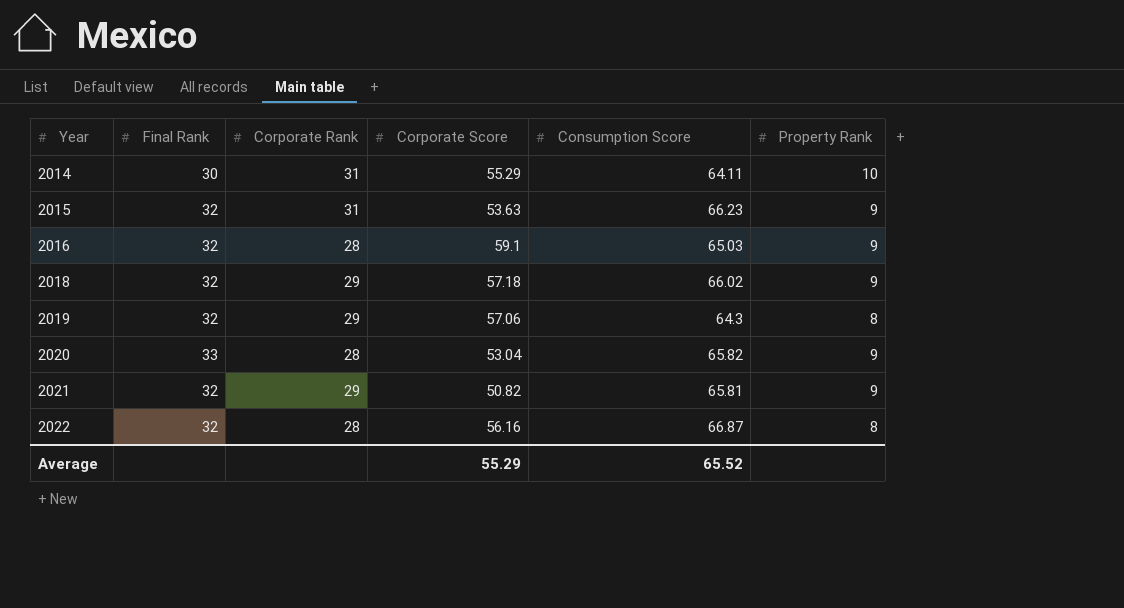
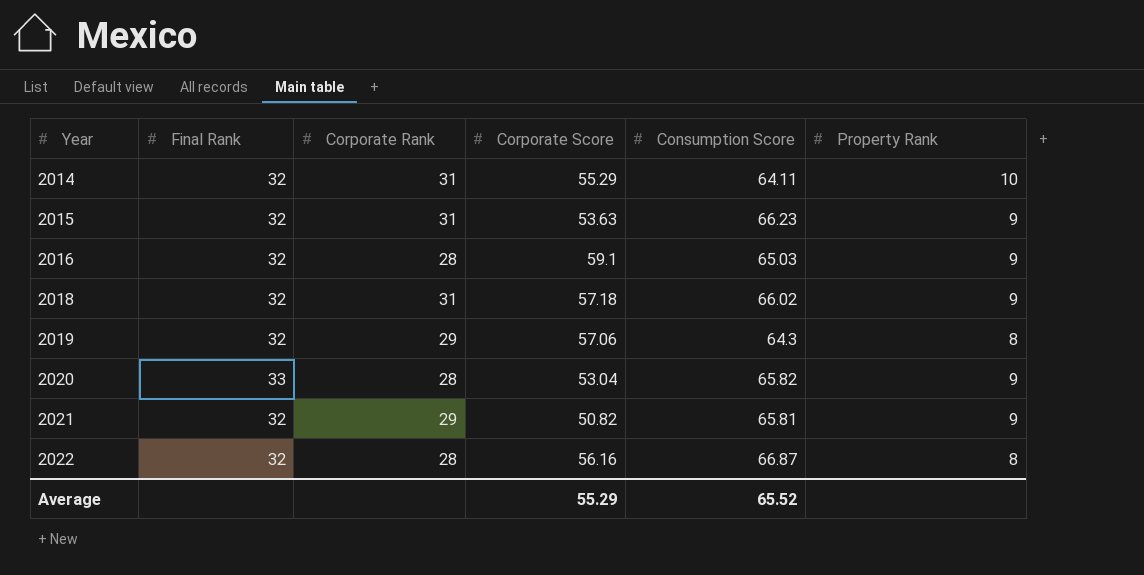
2014 | Final Rank: 30 -> 32
2018 | Corporate Rank: 29 -> 31

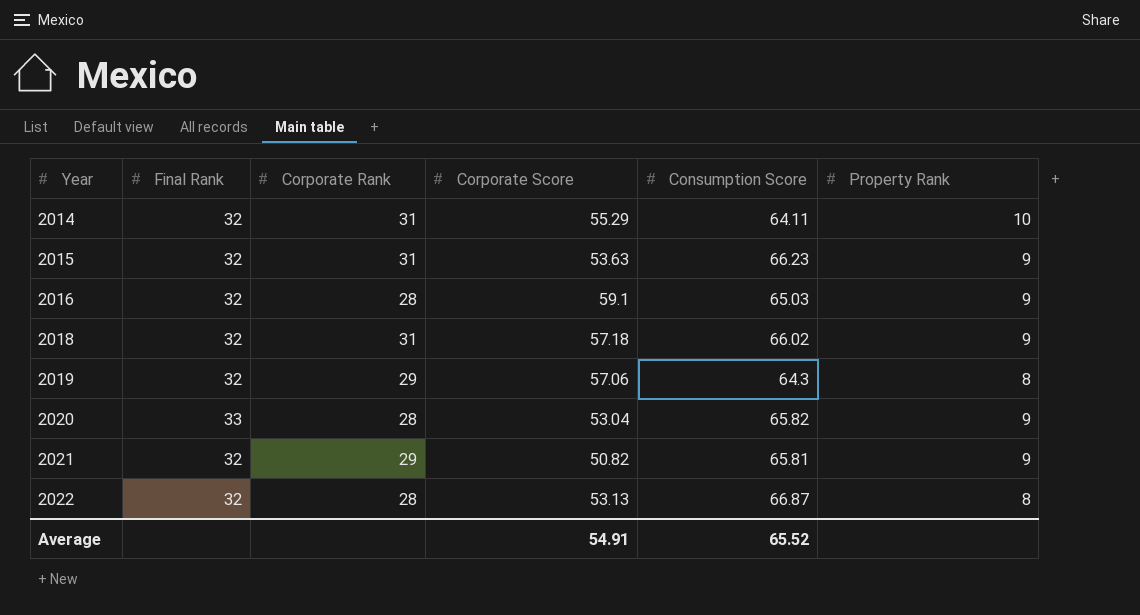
2022 | Corporate Score: 56.16 -> 53.13
Average | Corporate Score: 55.29 -> 54.91

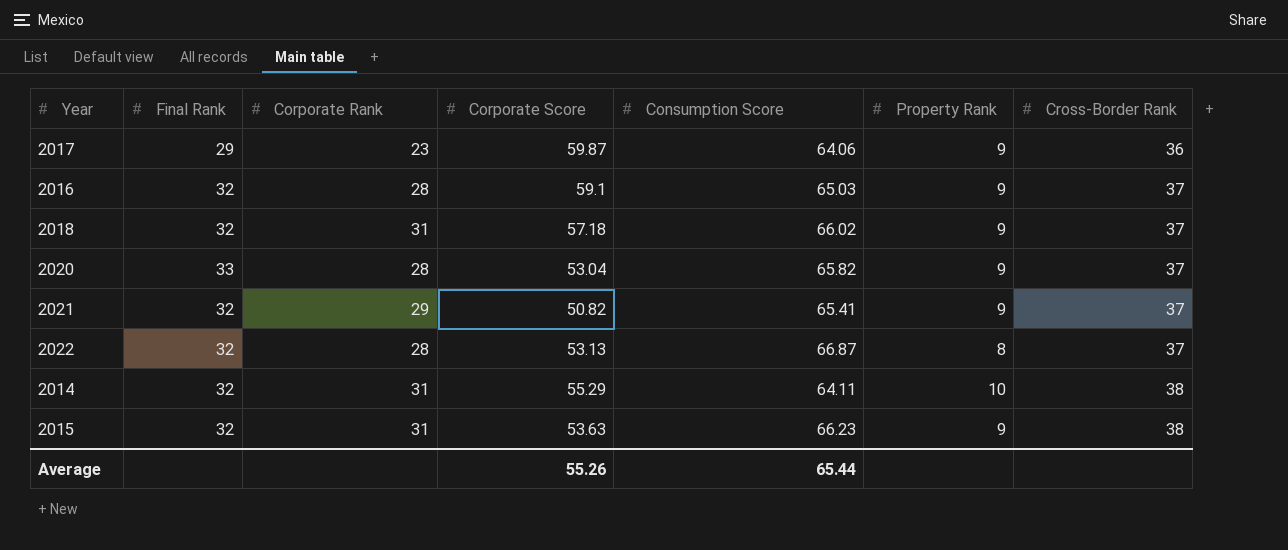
row order: Year ascending -> Cross-Border Rank ascending
column Cross-Border Rank | position: none -> 7
row 2019: 32 | 29 | 57.06 | 64.3 | 8 -> none
row 2017: none -> 29 | 23 | 59.87 | 64.06 | 9 | 36
2021 | Consumption Score: 65.81 -> 65.41
Average | Corporate Score: 54.91 -> 55.26
Average | Consumption Score: 65.52 -> 65.44

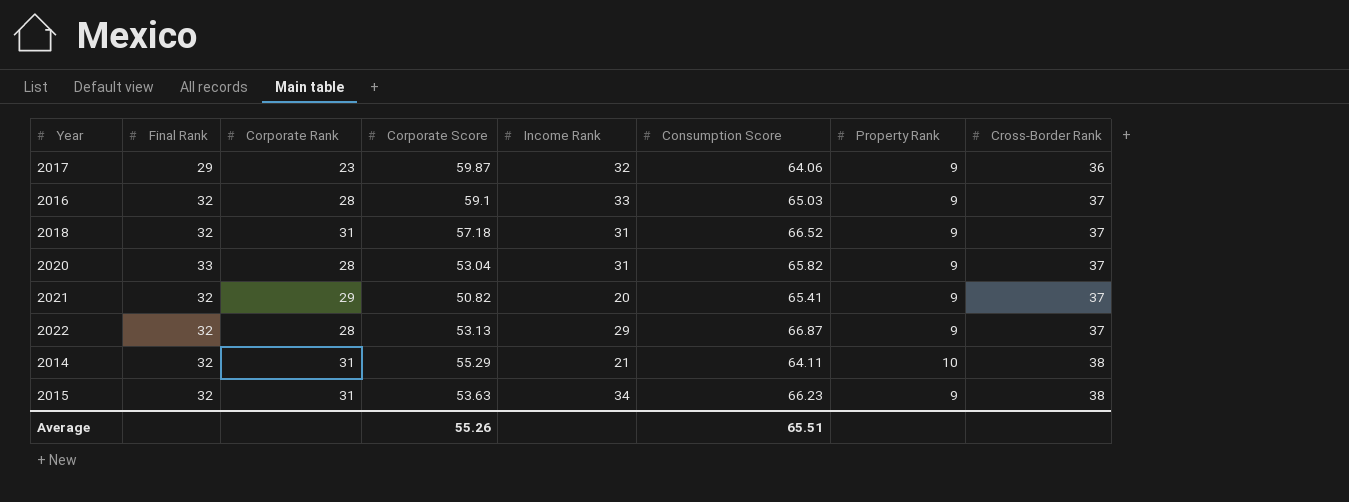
column Income Rank | position: none -> 5
2018 | Consumption Score: 66.02 -> 66.52
2022 | Property Rank: 8 -> 9
Average | Consumption Score: 65.44 -> 65.51

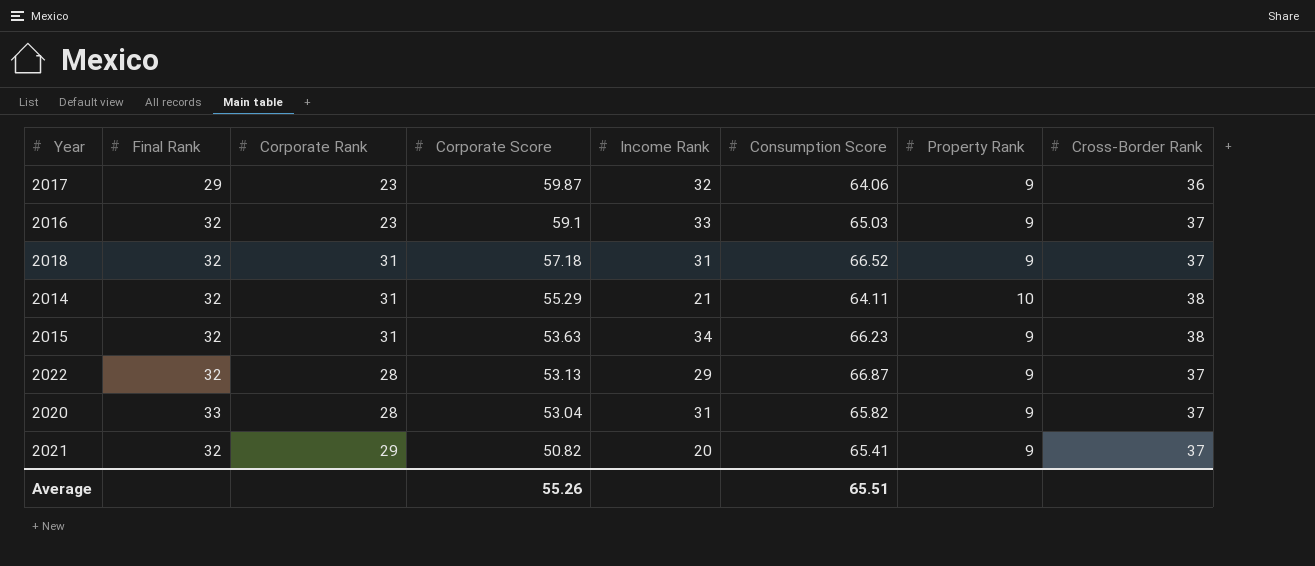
row order: Cross-Border Rank ascending -> Corporate Score descending
2016 | Corporate Rank: 28 -> 23

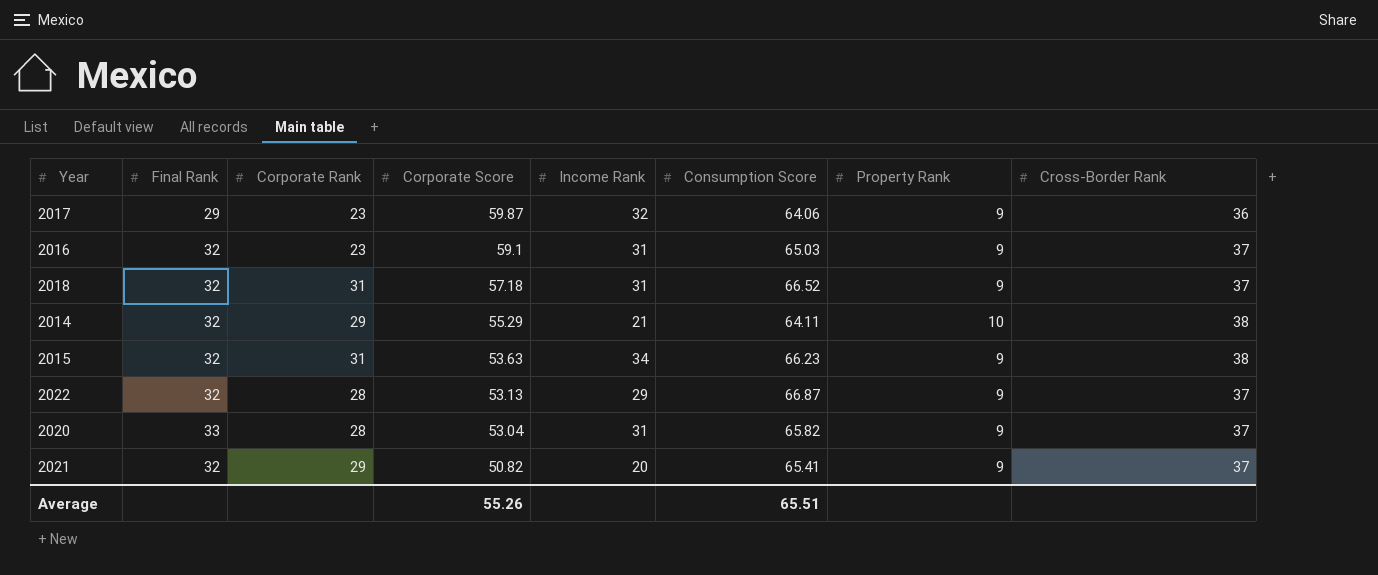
2016 | Income Rank: 33 -> 31
2014 | Corporate Rank: 31 -> 29

